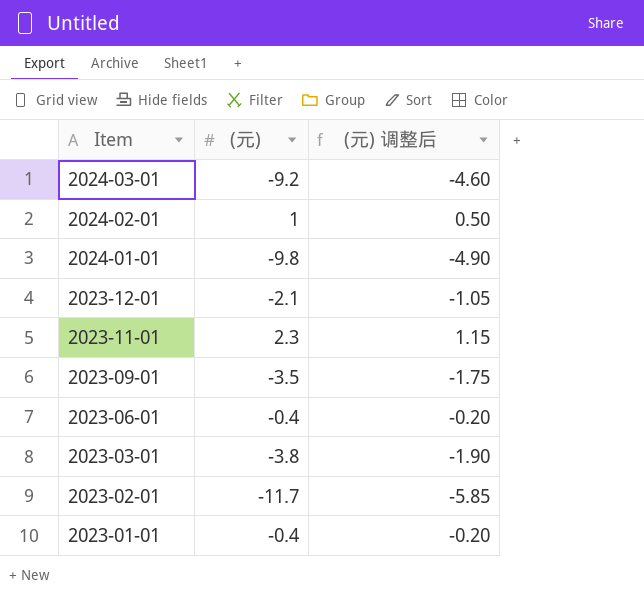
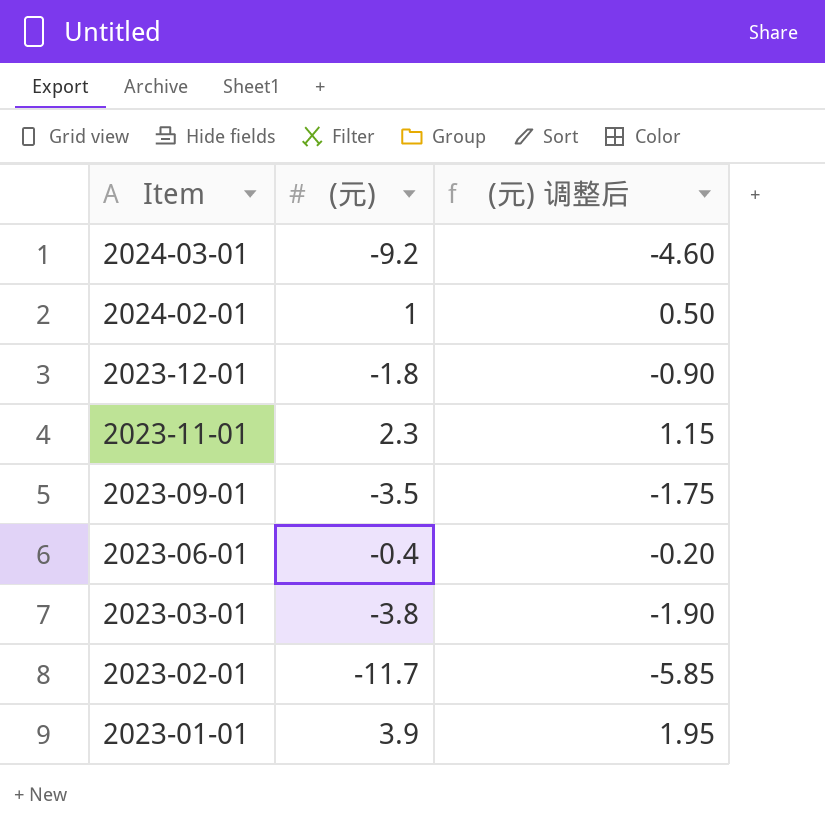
row 2024-01-01: -9.8 | -4.90 -> none
2023-12-01 | (元): -2.1 -> -1.8
2023-12-01 | (元) 调整后: -1.05 -> -0.90
2023-01-01 | (元): -0.4 -> 3.9
2023-01-01 | (元) 调整后: -0.20 -> 1.95

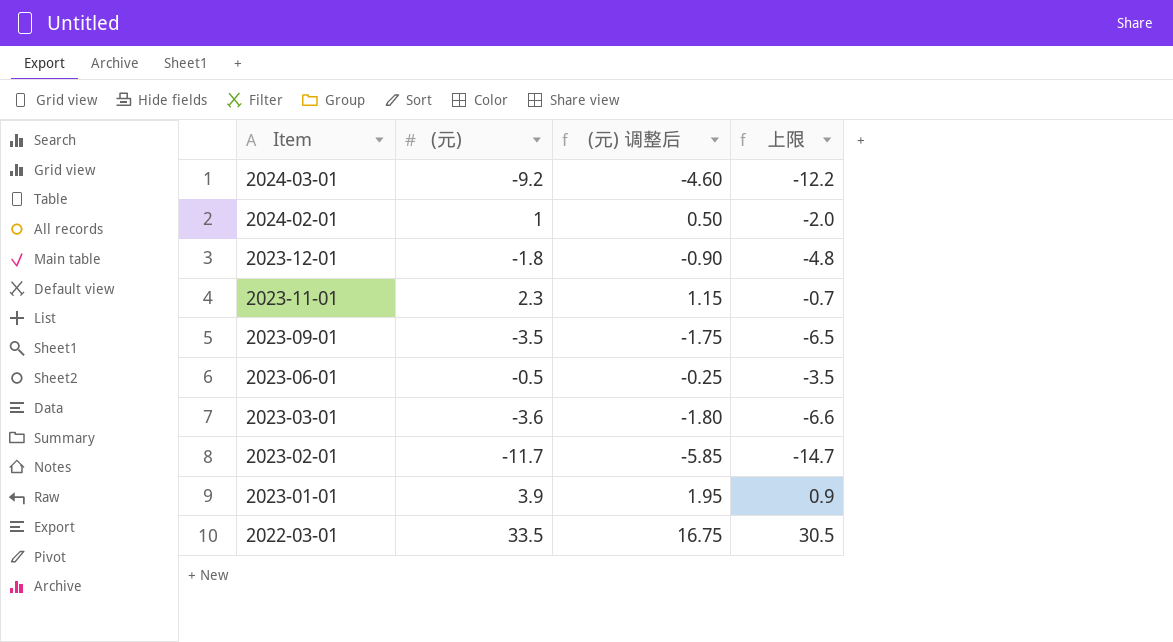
column 上限 | formula: none -> [(元)] - 3
2023-06-01 | (元): -0.4 -> -0.5
2023-06-01 | (元) 调整后: -0.20 -> -0.25
2023-03-01 | (元): -3.8 -> -3.6
2023-03-01 | (元) 调整后: -1.90 -> -1.80
row 2022-03-01: none -> 33.5 | 16.75 | 30.5

